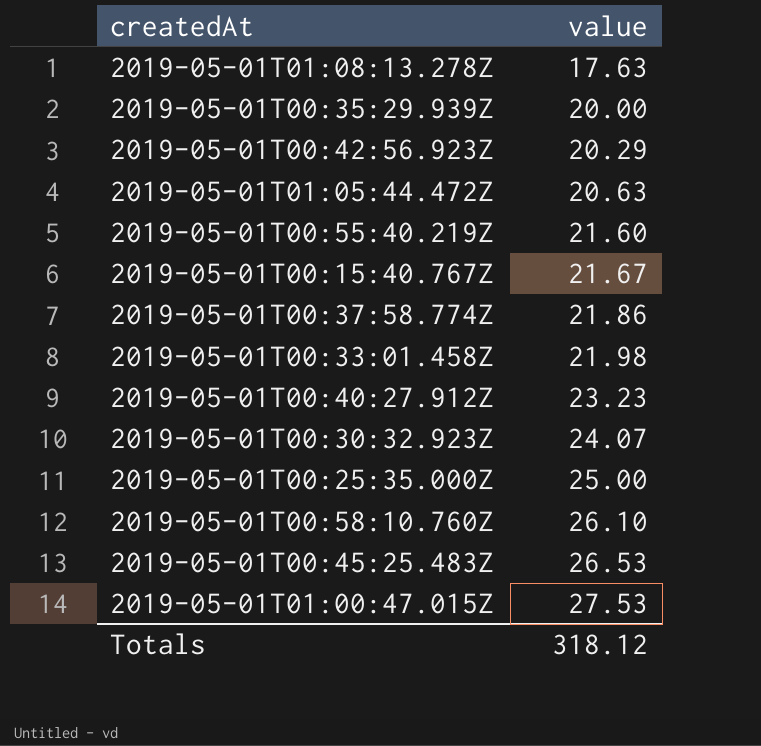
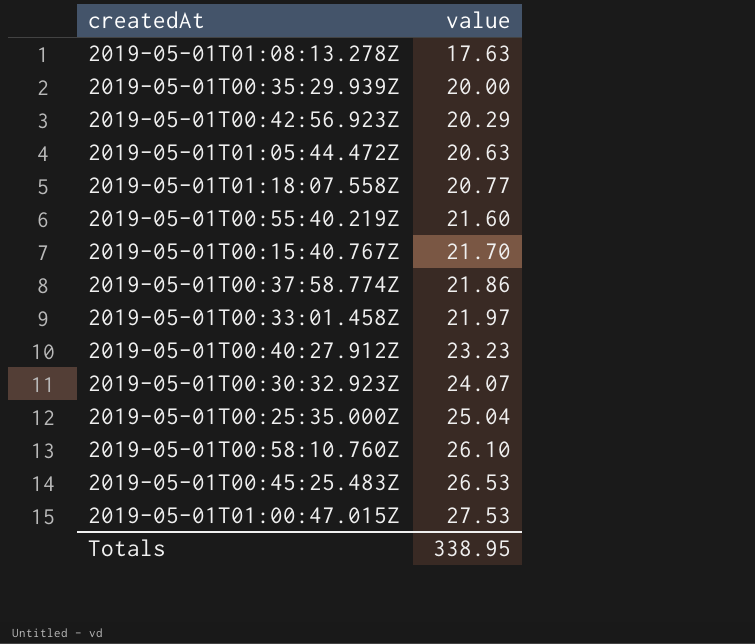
row 2019-05-01T01:18:07.558Z: none -> 20.77
2019-05-01T00:15:40.767Z | value: 21.67 -> 21.70
2019-05-01T00:33:01.458Z | value: 21.98 -> 21.97
2019-05-01T00:25:35.000Z | value: 25.00 -> 25.04
Totals | value: 318.12 -> 338.95

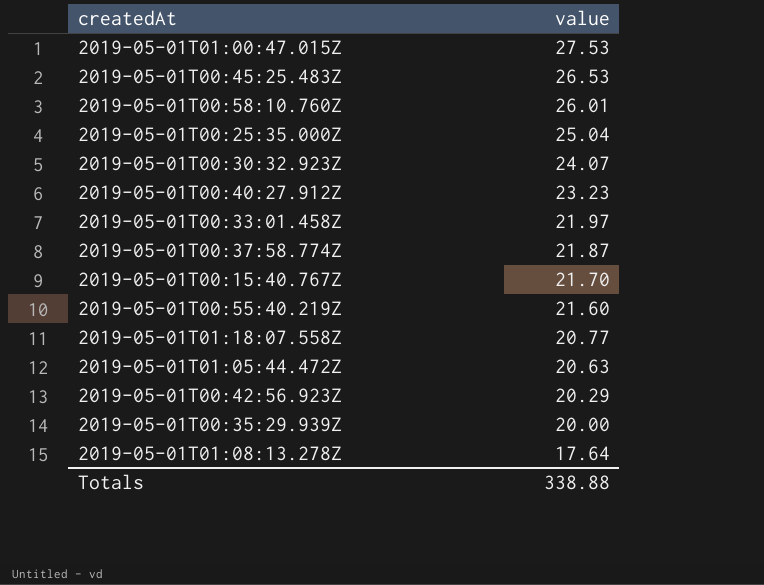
row order: value ascending -> value descending
2019-05-01T00:58:10.760Z | value: 26.10 -> 26.01
2019-05-01T00:37:58.774Z | value: 21.86 -> 21.87
2019-05-01T01:08:13.278Z | value: 17.63 -> 17.64
Totals | value: 338.95 -> 338.88

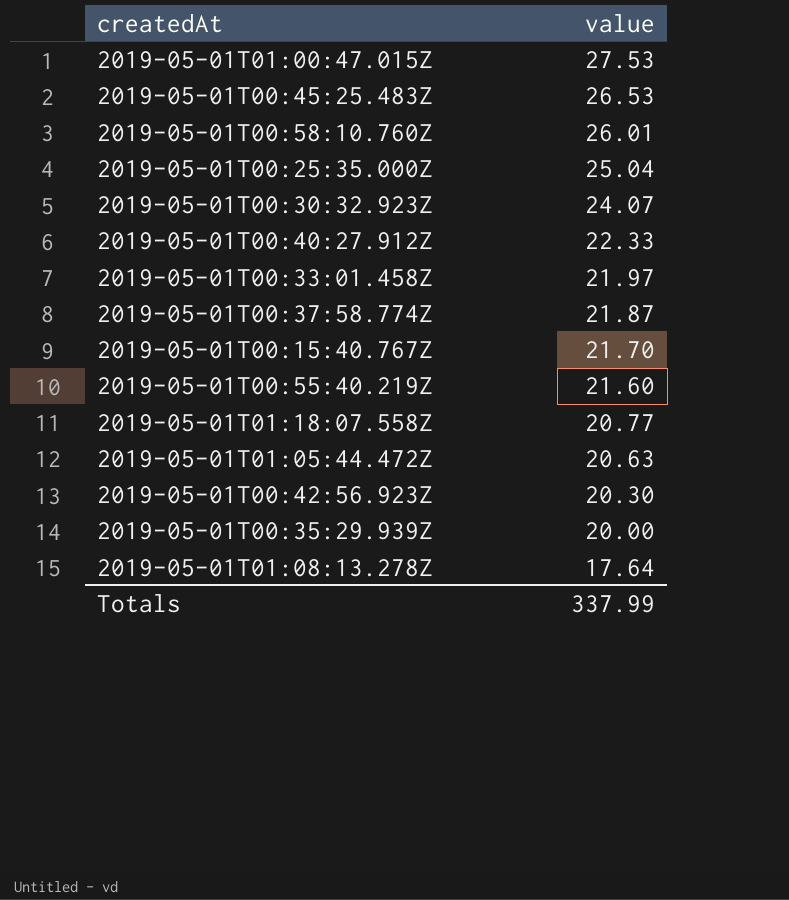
2019-05-01T00:40:27.912Z | value: 23.23 -> 22.33
2019-05-01T00:42:56.923Z | value: 20.29 -> 20.30
Totals | value: 338.88 -> 337.99

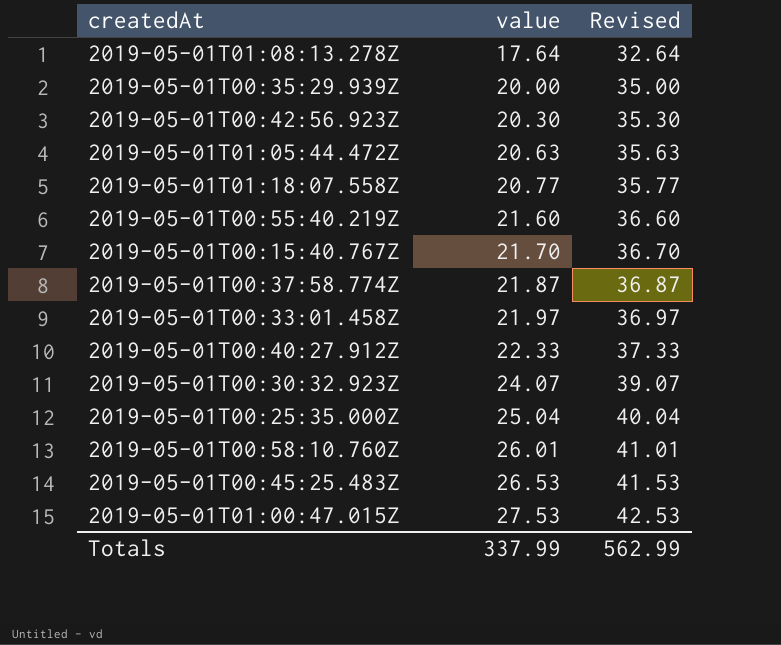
row order: value descending -> value ascending
column Revised | formula: none -> [value] + 15

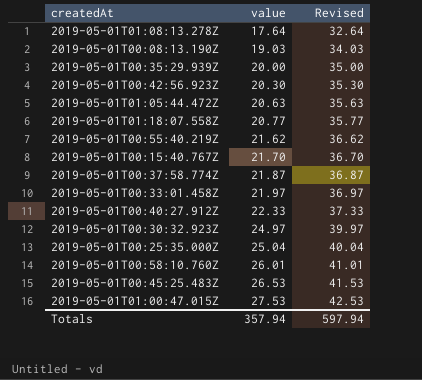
row 2019-05-01T00:08:13.190Z: none -> 19.03 | 34.03
2019-05-01T00:55:40.219Z | value: 21.60 -> 21.62
2019-05-01T00:55:40.219Z | Revised: 36.60 -> 36.62
2019-05-01T00:30:32.923Z | value: 24.07 -> 24.97
2019-05-01T00:30:32.923Z | Revised: 39.07 -> 39.97
Totals | value: 337.99 -> 357.94
Totals | Revised: 562.99 -> 597.94

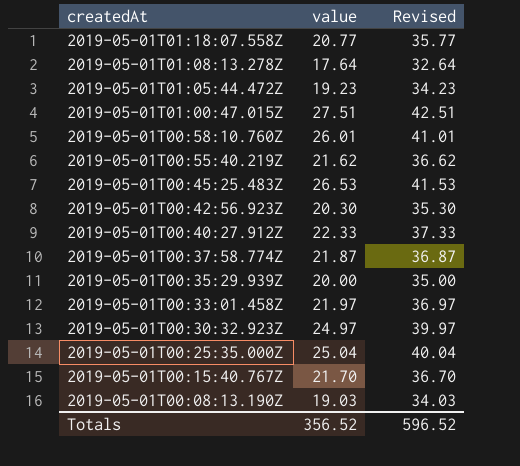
row order: value ascending -> createdAt descending
2019-05-01T01:05:44.472Z | value: 20.63 -> 19.23
2019-05-01T01:05:44.472Z | Revised: 35.63 -> 34.23
2019-05-01T01:00:47.015Z | value: 27.53 -> 27.51
2019-05-01T01:00:47.015Z | Revised: 42.53 -> 42.51
Totals | value: 357.94 -> 356.52
Totals | Revised: 597.94 -> 596.52

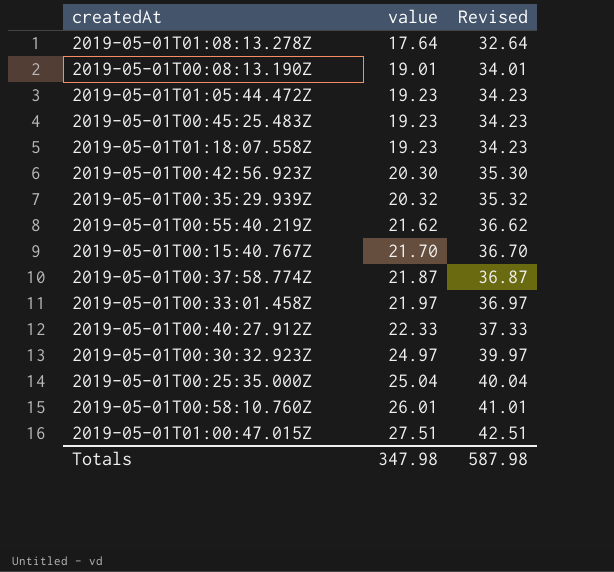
row order: createdAt descending -> value ascending
2019-05-01T00:08:13.190Z | value: 19.03 -> 19.01
2019-05-01T00:08:13.190Z | Revised: 34.03 -> 34.01
2019-05-01T00:45:25.483Z | value: 26.53 -> 19.23
2019-05-01T00:45:25.483Z | Revised: 41.53 -> 34.23
2019-05-01T01:18:07.558Z | value: 20.77 -> 19.23
2019-05-01T01:18:07.558Z | Revised: 35.77 -> 34.23
2019-05-01T00:35:29.939Z | value: 20.00 -> 20.32
2019-05-01T00:35:29.939Z | Revised: 35.00 -> 35.32
Totals | value: 356.52 -> 347.98
Totals | Revised: 596.52 -> 587.98

